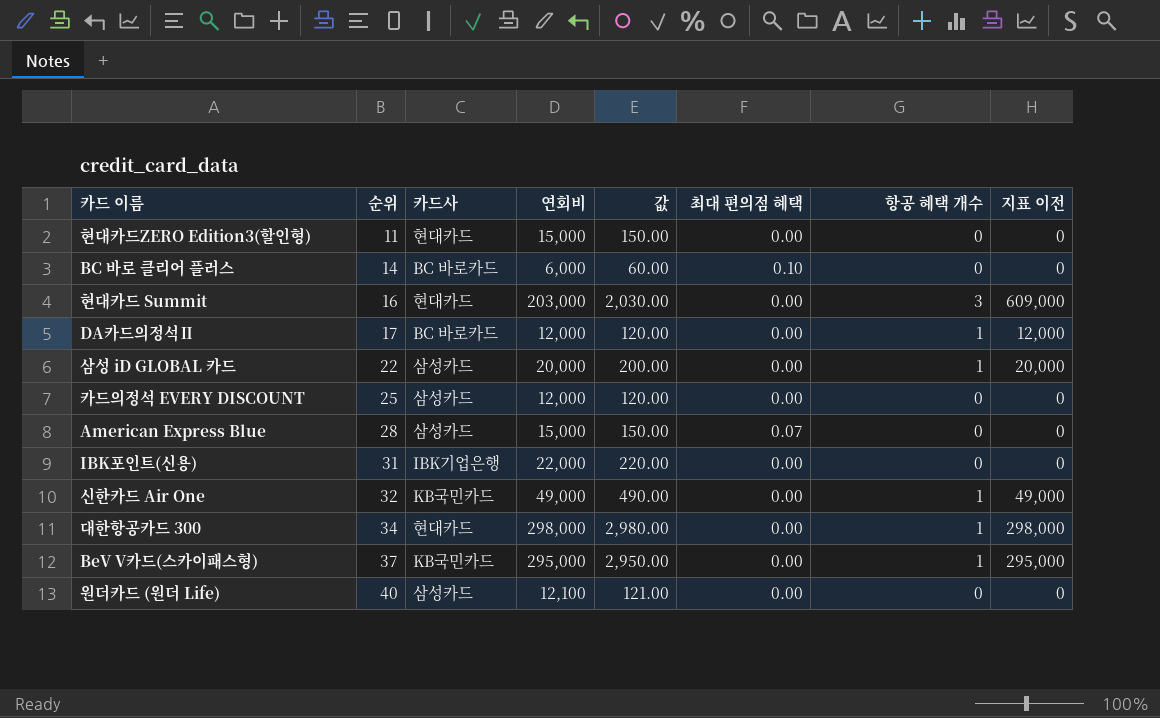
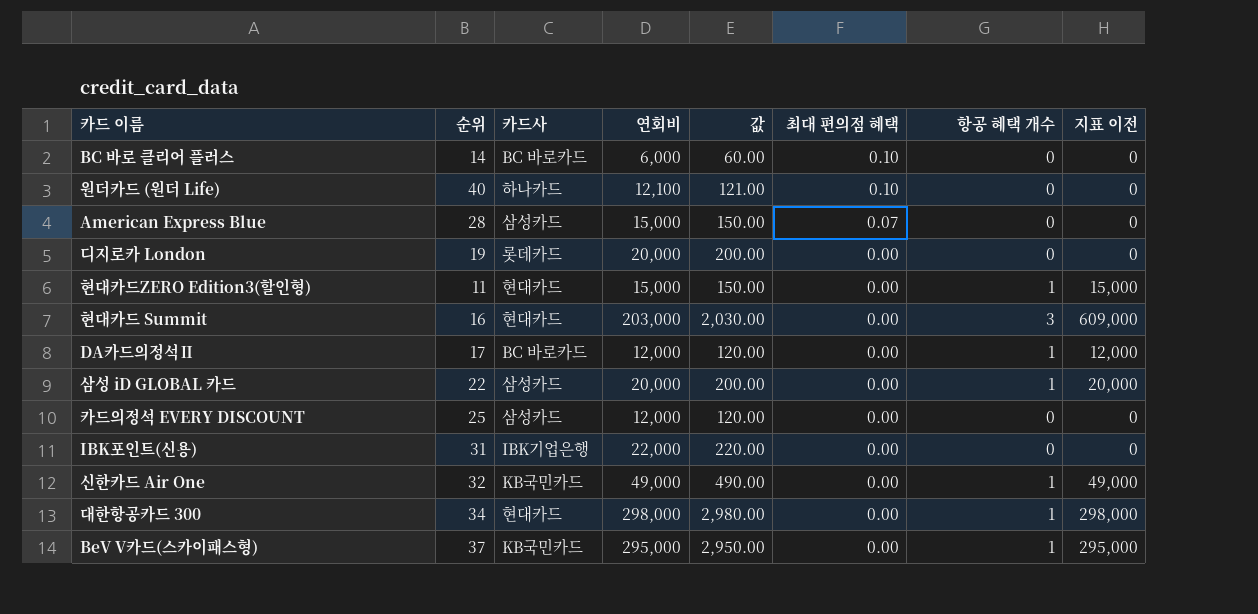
row order: 순위 ascending -> 최대 편의점 혜택 descending
원더카드 (원더 Life) | 카드사: 삼성카드 -> 하나카드
원더카드 (원더 Life) | 최대 편의점 혜택: 0.00 -> 0.10
row 디지로카 London: none -> 19 | 롯데카드 | 20,000 | 200.00 | 0.00 | 0 | 0
현대카드ZERO Edition3(할인형) | 항공 혜택 개수: 0 -> 1
현대카드ZERO Edition3(할인형) | 지표 이전: 0 -> 15,000

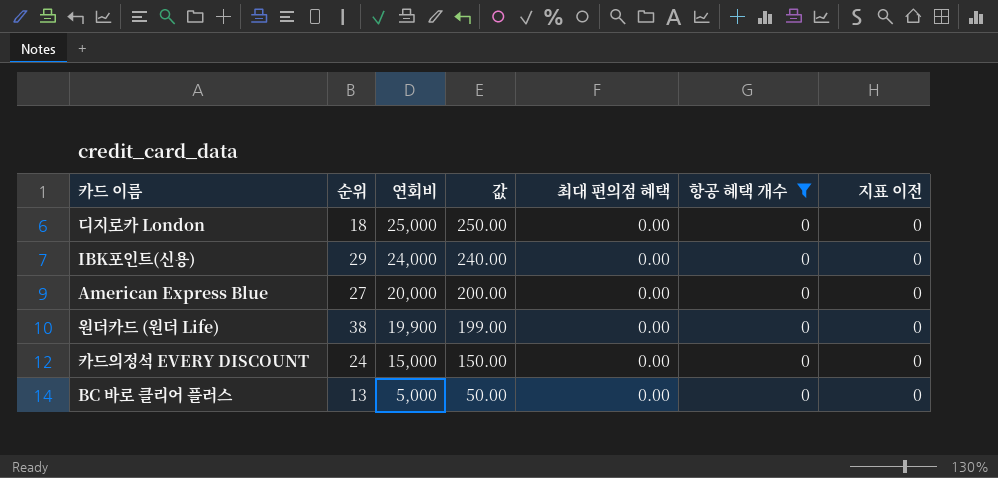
filter: none -> 항공 혜택 개수 = 0
row order: 최대 편의점 혜택 descending -> 연회비 descending
column 카드사 | position: 3 -> none
디지로카 London | 순위: 19 -> 18
디지로카 London | 연회비: 20,000 -> 25,000
디지로카 London | 값: 200.00 -> 250.00
IBK포인트(신용) | 순위: 31 -> 29
IBK포인트(신용) | 연회비: 22,000 -> 24,000
IBK포인트(신용) | 값: 220.00 -> 240.00
American Express Blue | 순위: 28 -> 27
American Express Blue | 연회비: 15,000 -> 20,000
American Express Blue | 값: 150.00 -> 200.00
American Express Blue | 최대 편의점 혜택: 0.07 -> 0.00
원더카드 (원더 Life) | 순위: 40 -> 38
원더카드 (원더 Life) | 연회비: 12,100 -> 19,900
원더카드 (원더 Life) | 값: 121.00 -> 199.00
원더카드 (원더 Life) | 최대 편의점 혜택: 0.10 -> 0.00
카드의정석 EVERY DISCOUNT | 순위: 25 -> 24
카드의정석 EVERY DISCOUNT | 연회비: 12,000 -> 15,000
카드의정석 EVERY DISCOUNT | 값: 120.00 -> 150.00
BC 바로 클리어 플러스 | 순위: 14 -> 13
BC 바로 클리어 플러스 | 연회비: 6,000 -> 5,000
BC 바로 클리어 플러스 | 값: 60.00 -> 50.00
BC 바로 클리어 플러스 | 최대 편의점 혜택: 0.10 -> 0.00

